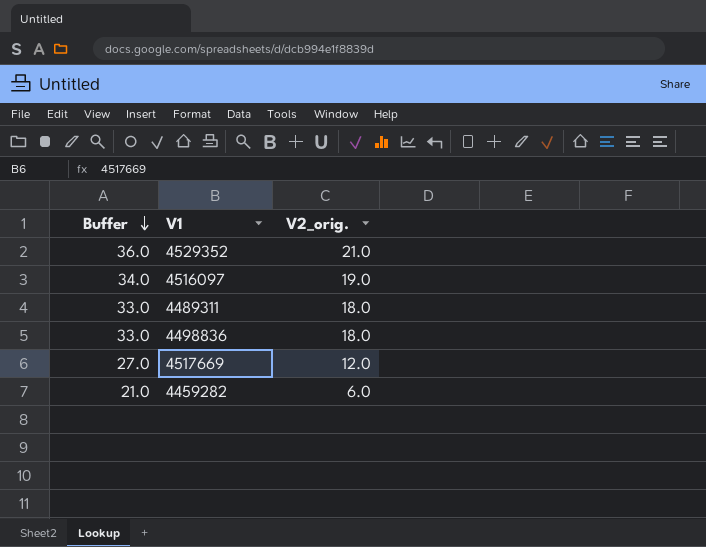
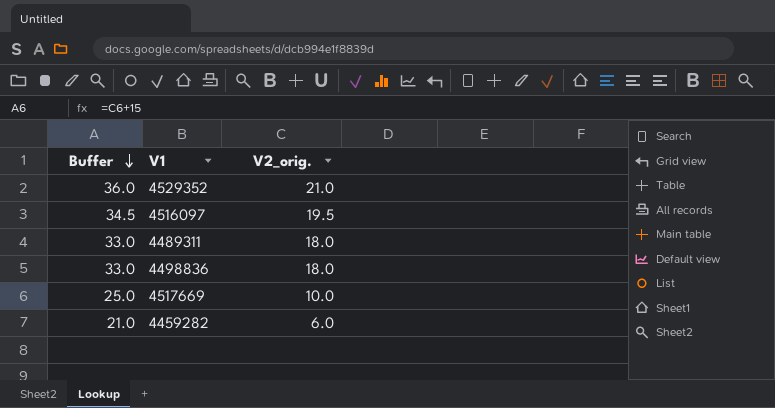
4516097 | Buffer: 34.0 -> 34.5
4516097 | V2_orig.: 19.0 -> 19.5
4517669 | Buffer: 27.0 -> 25.0
4517669 | V2_orig.: 12.0 -> 10.0

